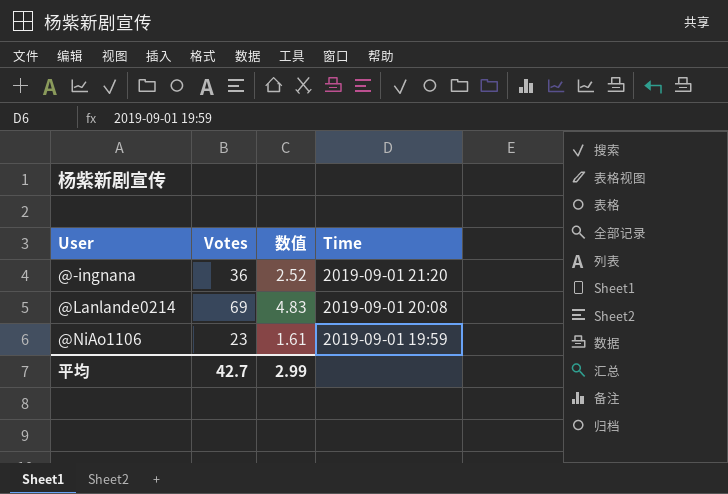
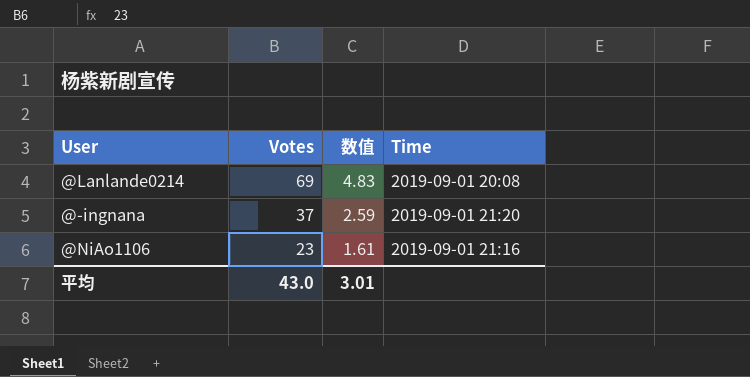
row order: User ascending -> Votes descending
@-ingnana | Votes: 36 -> 37
@-ingnana | 数值: 2.52 -> 2.59
@NiAo1106 | Time: 2019-09-01 19:59 -> 2019-09-01 21:16
平均 | Votes: 42.7 -> 43.0
平均 | 数值: 2.99 -> 3.01

